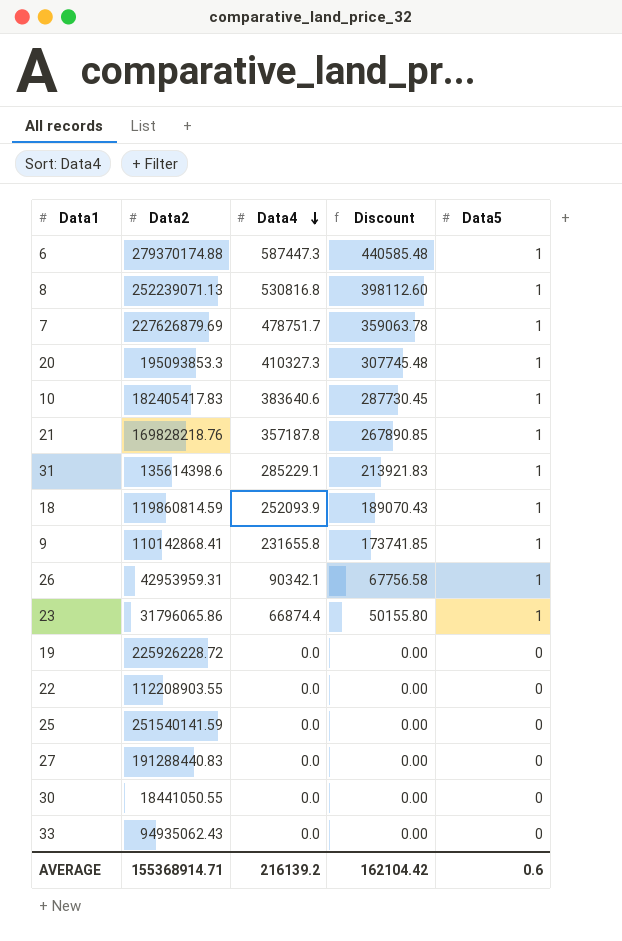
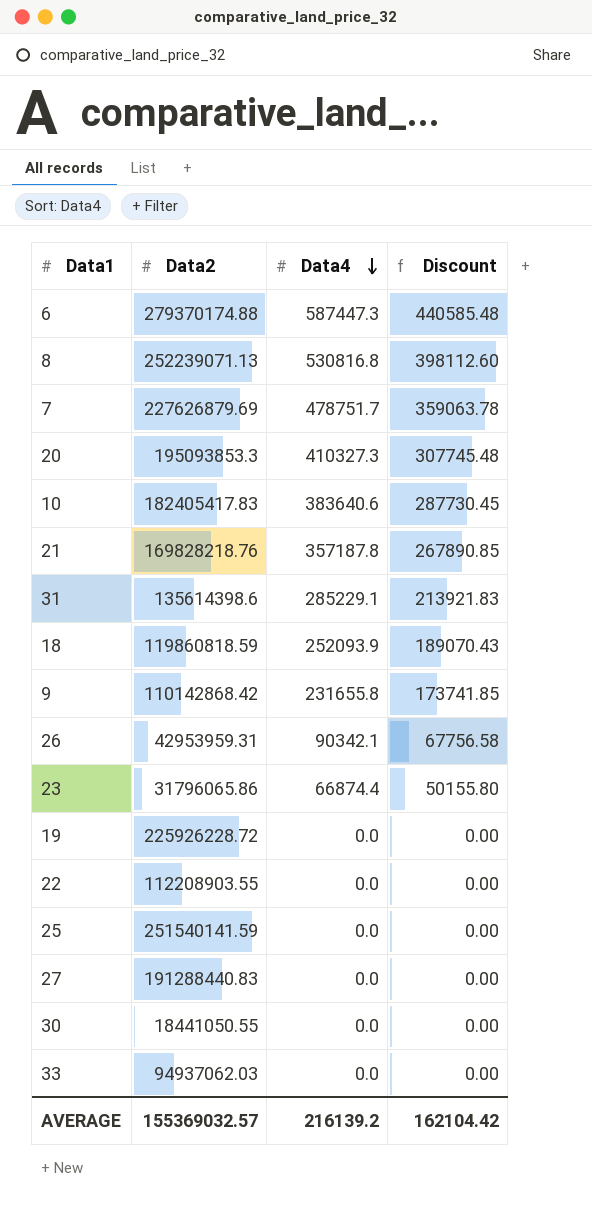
column Data5 | position: 5 -> none
18 | Data2: 119860814.59 -> 119860818.59
9 | Data2: 110142868.41 -> 110142868.42
33 | Data2: 94935062.43 -> 94937062.03
AVERAGE | Data2: 155368914.71 -> 155369032.57

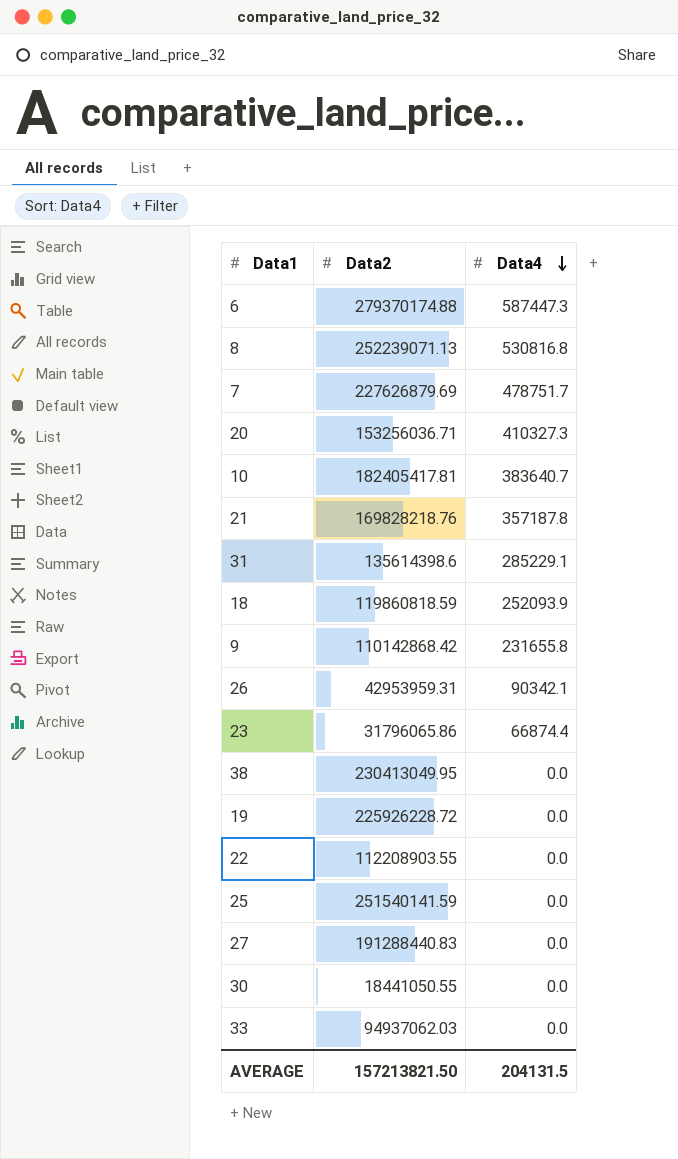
column Discount | formula: [Data4] * 0.75 -> none
20 | Data2: 195093853.3 -> 153256036.71
10 | Data2: 182405417.83 -> 182405417.81
10 | Data4: 383640.6 -> 383640.7
row 38: none -> 230413049.95 | 0.0
AVERAGE | Data2: 155369032.57 -> 157213821.50
AVERAGE | Data4: 216139.2 -> 204131.5

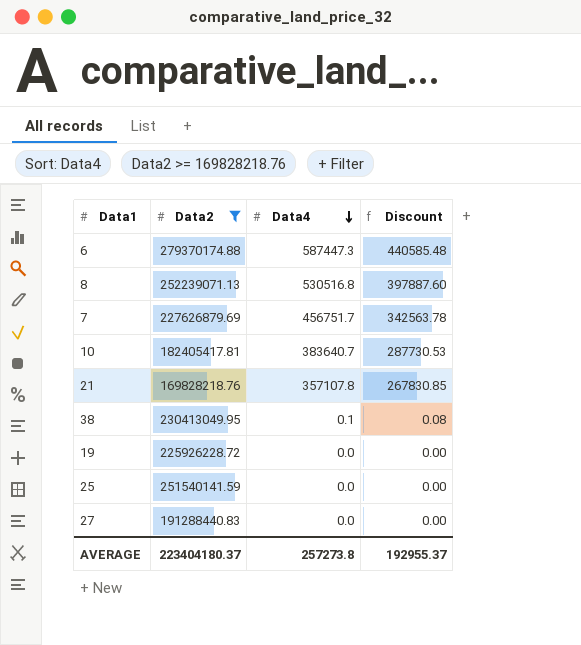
filter: none -> Data2 >= 169828218.76
column Discount | formula: none -> [Data4] * 0.75
8 | Data4: 530816.8 -> 530516.8
7 | Data4: 478751.7 -> 456751.7
21 | Data4: 357187.8 -> 357107.8
38 | Data4: 0.0 -> 0.1
AVERAGE | Data2: 157213821.50 -> 223404180.37
AVERAGE | Data4: 204131.5 -> 257273.8

